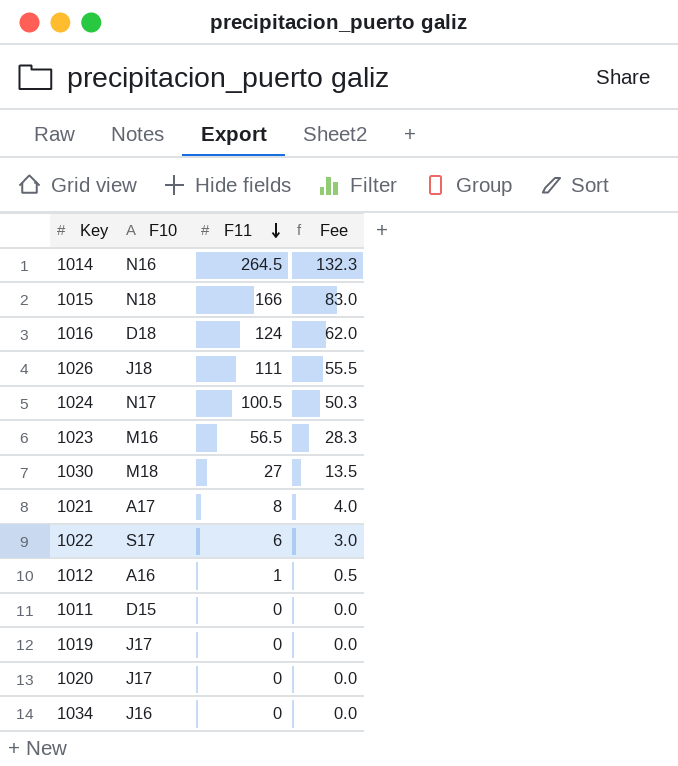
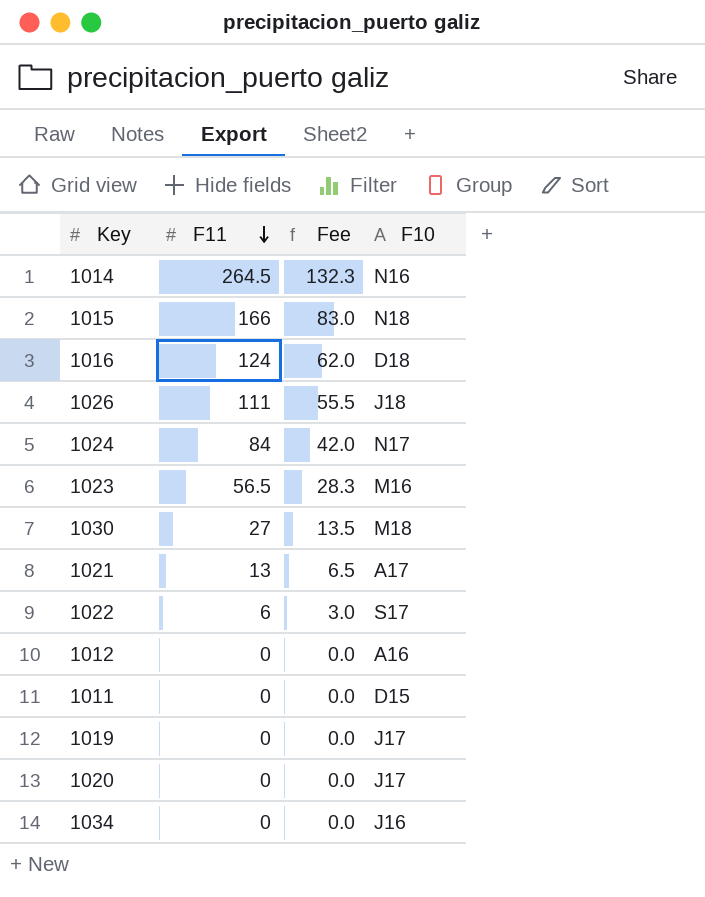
column F10 | position: 2 -> 4
1024 | F11: 100.5 -> 84
1024 | Fee: 50.3 -> 42.0
1021 | F11: 8 -> 13
1021 | Fee: 4.0 -> 6.5
1012 | F11: 1 -> 0
1012 | Fee: 0.5 -> 0.0

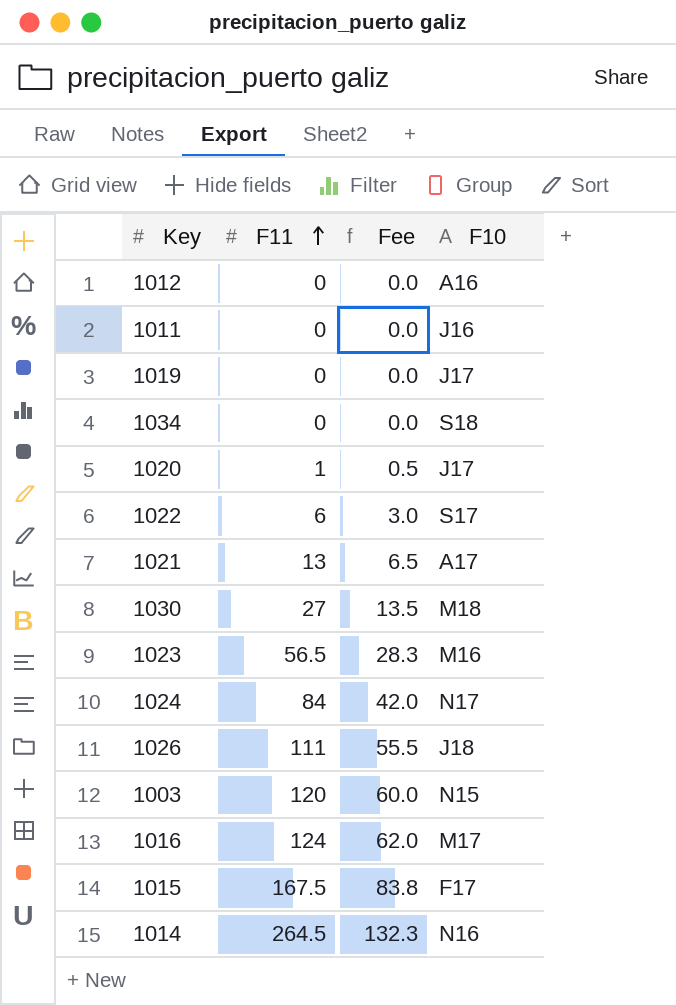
row order: F11 descending -> F11 ascending
1011 | F10: D15 -> J16
1034 | F10: J16 -> S18
1020 | F11: 0 -> 1
1020 | Fee: 0.0 -> 0.5
row 1003: none -> 120 | 60.0 | N15
1016 | F10: D18 -> M17
1015 | F11: 166 -> 167.5
1015 | Fee: 83.0 -> 83.8
1015 | F10: N18 -> F17

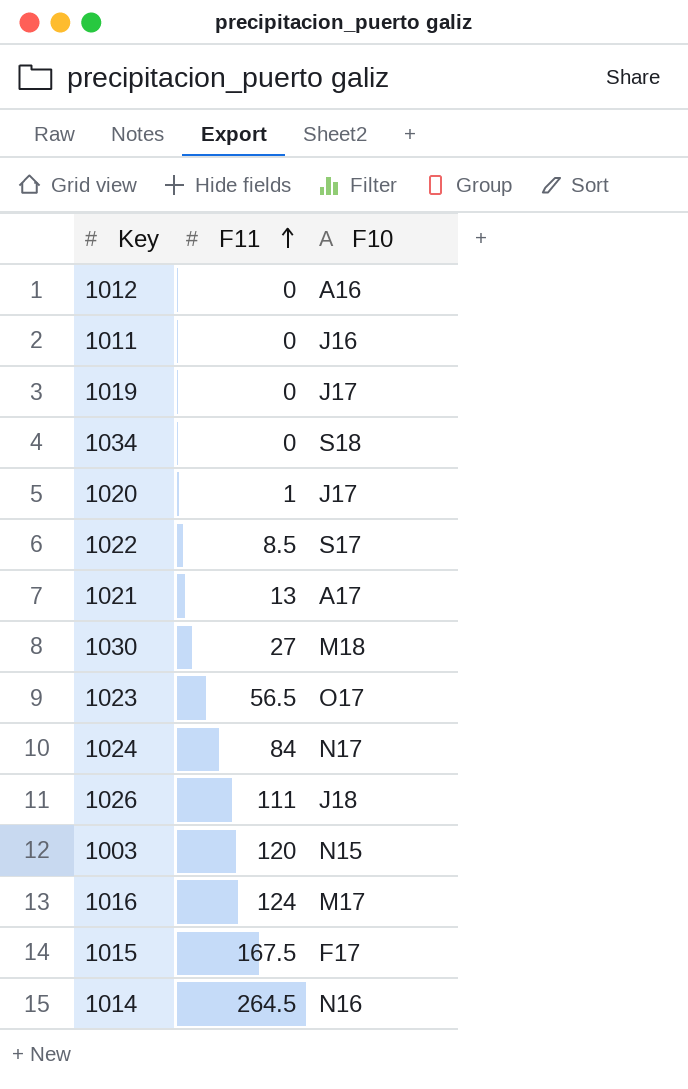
column Fee | formula: [F11] * 0.5 -> none
1022 | F11: 6 -> 8.5
1023 | F10: M16 -> O17

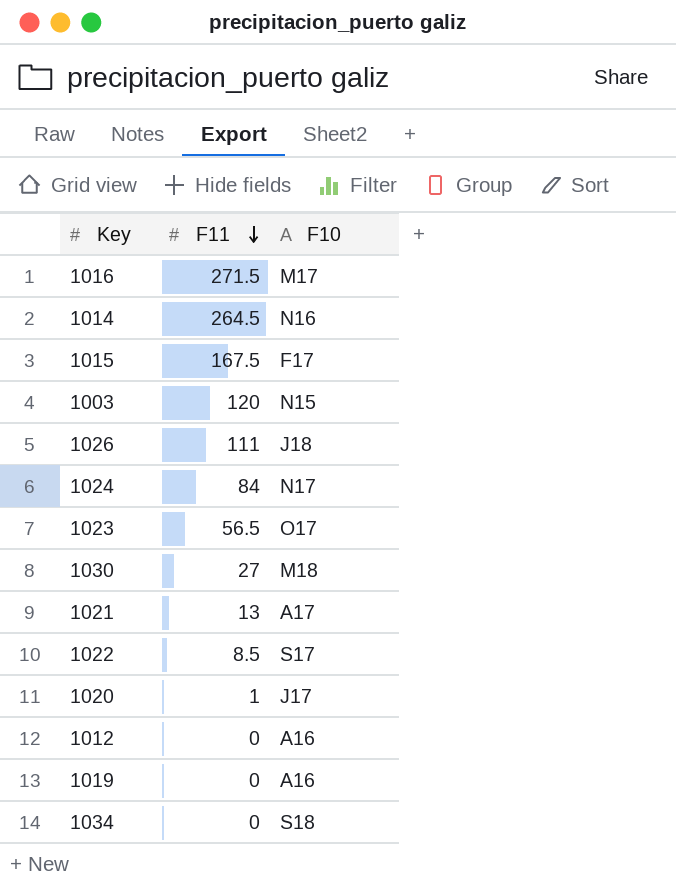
row order: F11 ascending -> F11 descending
row 1011: 0 | J16 -> none
1016 | F11: 124 -> 271.5
1019 | F10: J17 -> A16

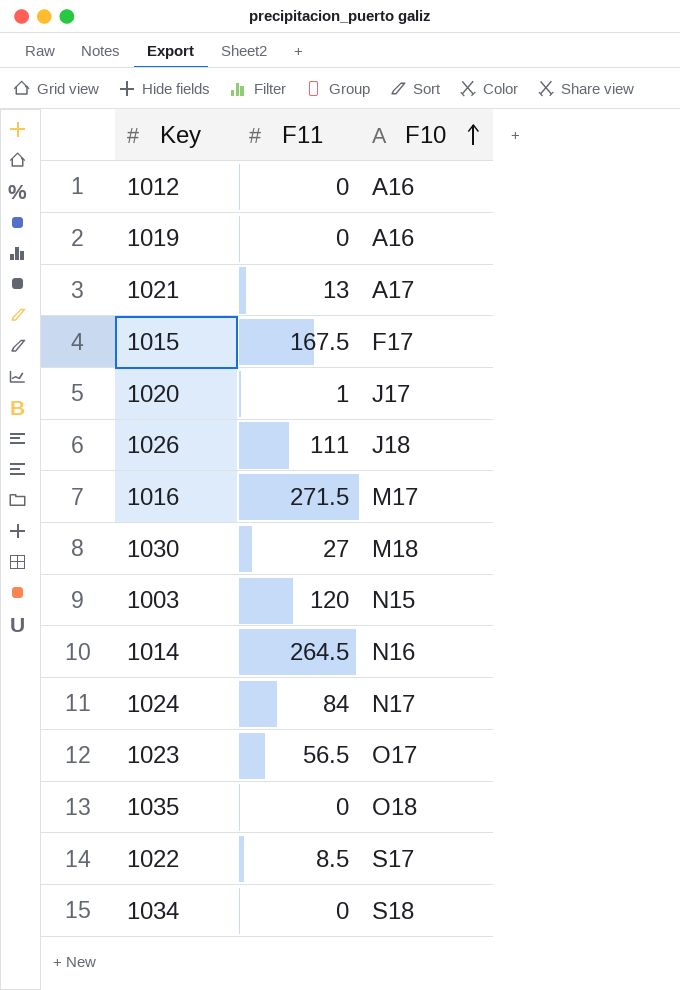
row order: F11 descending -> F10 ascending
row 1035: none -> 0 | O18

